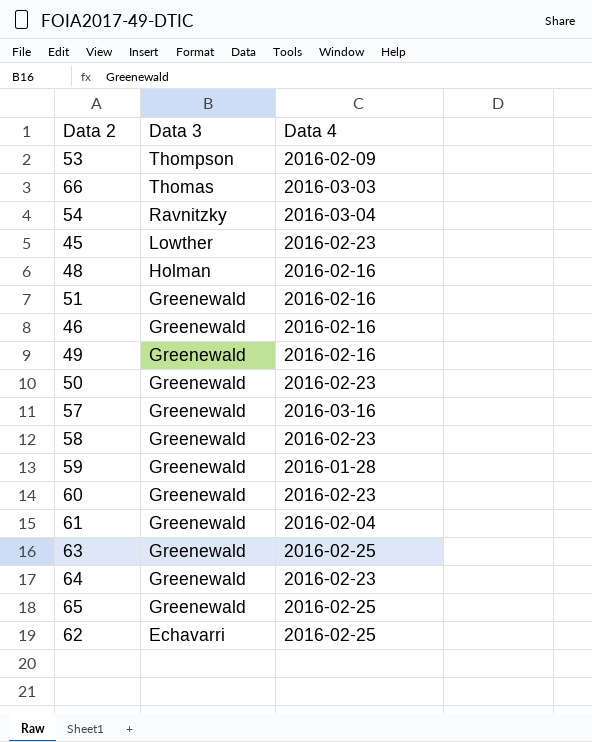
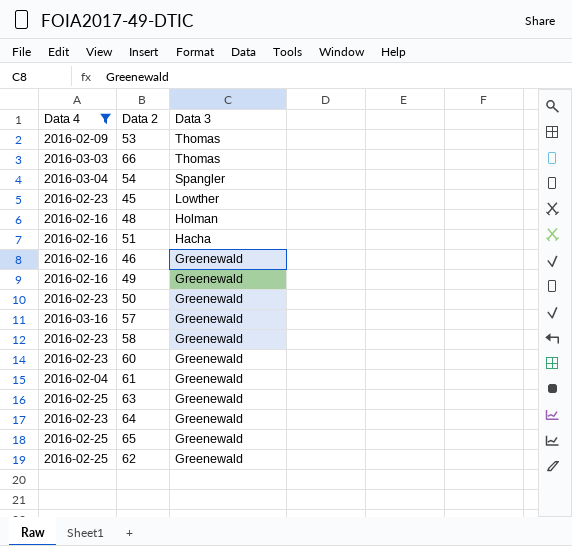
filter: none -> Data 4 != 2016-01-28
column Data 4 | position: 3 -> 1
53 | Data 3: Thompson -> Thomas
54 | Data 3: Ravnitzky -> Spangler
51 | Data 3: Greenewald -> Hacha
62 | Data 3: Echavarri -> Greenewald

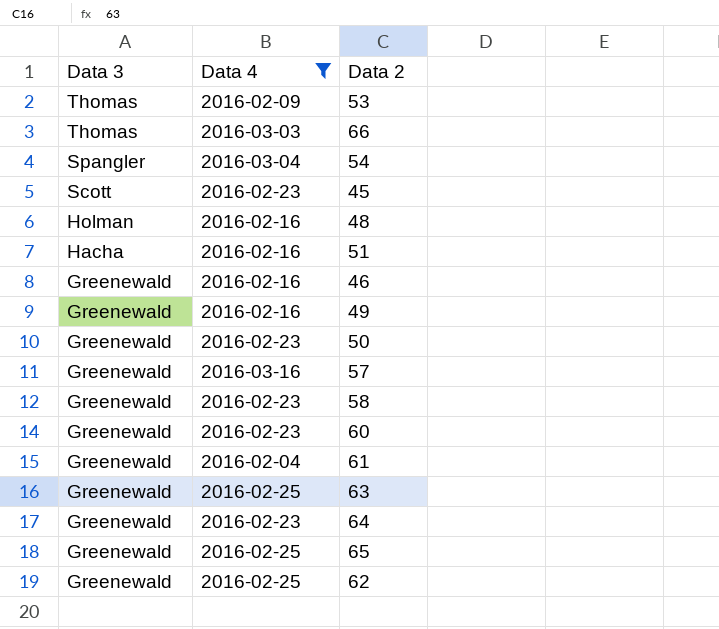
column Data 3 | position: 3 -> 1
45 | Data 3: Lowther -> Scott

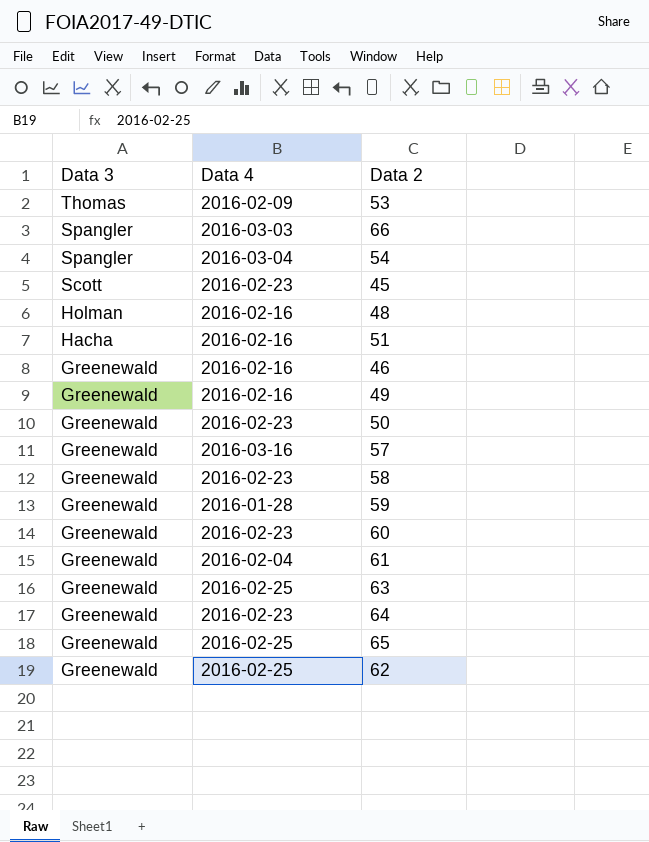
filter: Data 4 != 2016-01-28 -> none
66 | Data 3: Thomas -> Spangler

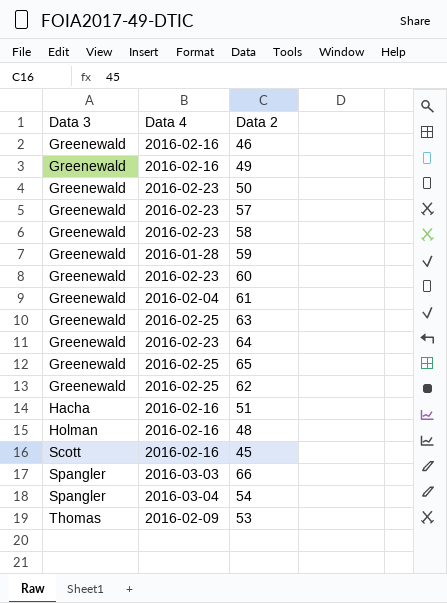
row order: Data 3 descending -> Data 3 ascending
57 | Data 4: 2016-03-16 -> 2016-02-23
45 | Data 4: 2016-02-23 -> 2016-02-16

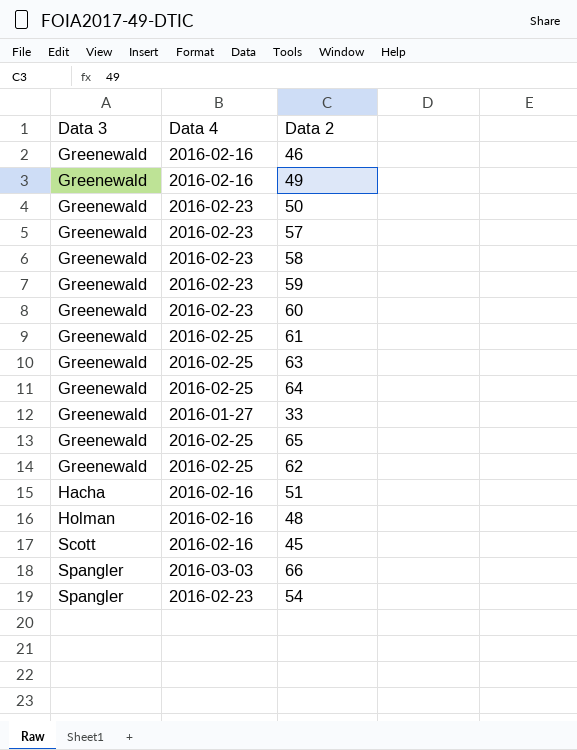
row 53: Thomas | 2016-02-09 -> none
59 | Data 4: 2016-01-28 -> 2016-02-23
61 | Data 4: 2016-02-04 -> 2016-02-25
64 | Data 4: 2016-02-23 -> 2016-02-25
row 33: none -> Greenewald | 2016-01-27
54 | Data 4: 2016-03-04 -> 2016-02-23

